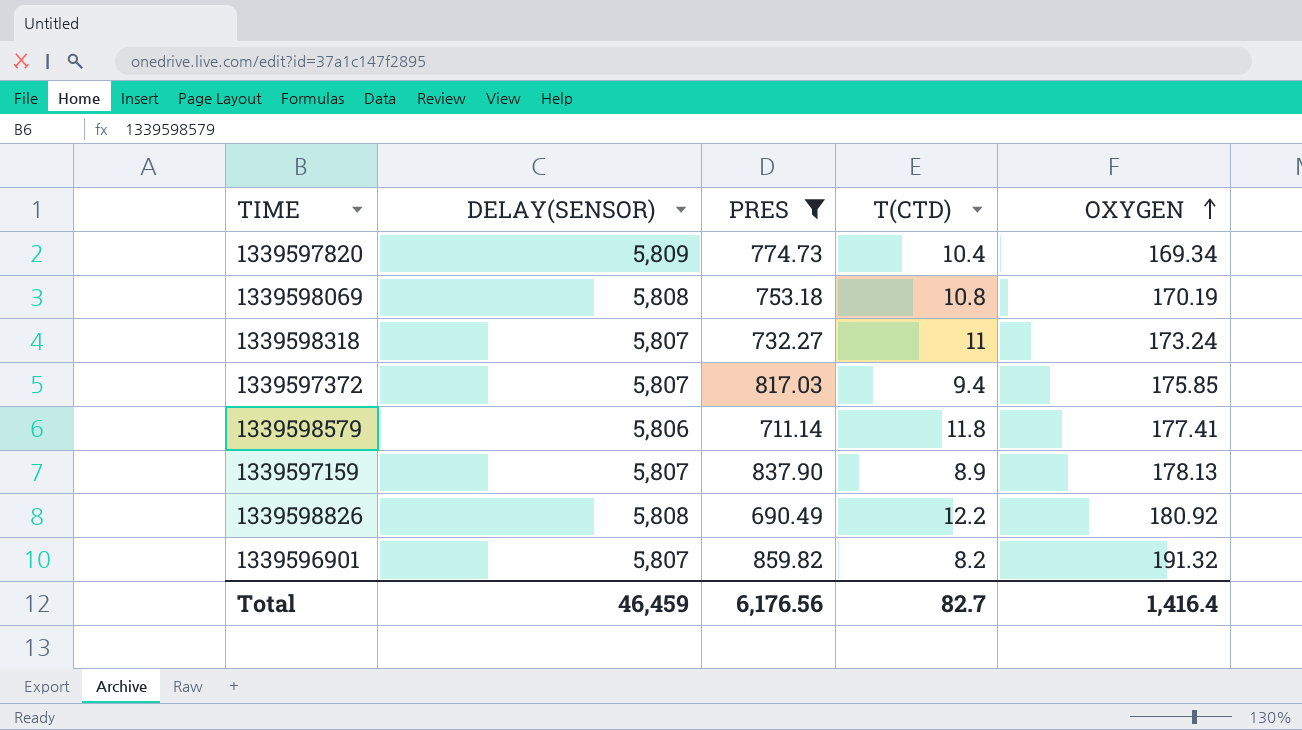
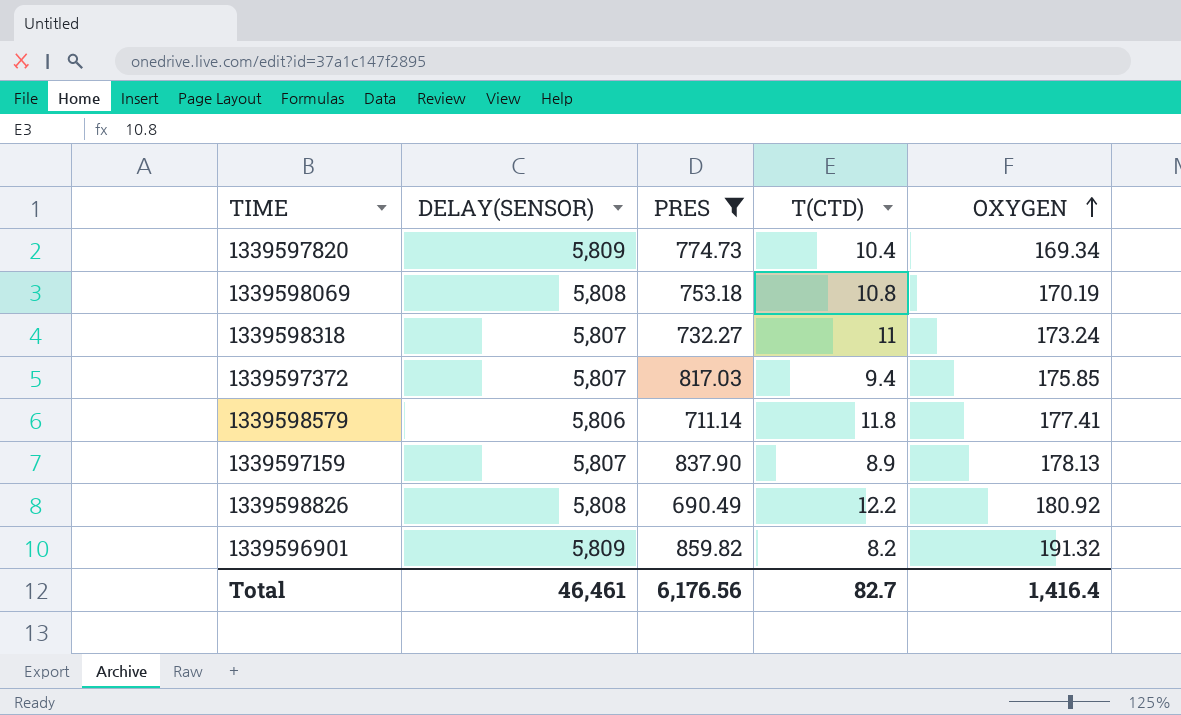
1339596901 | DELAY(SENSOR): 5,807 -> 5,809
Total | DELAY(SENSOR): 46,459 -> 46,461

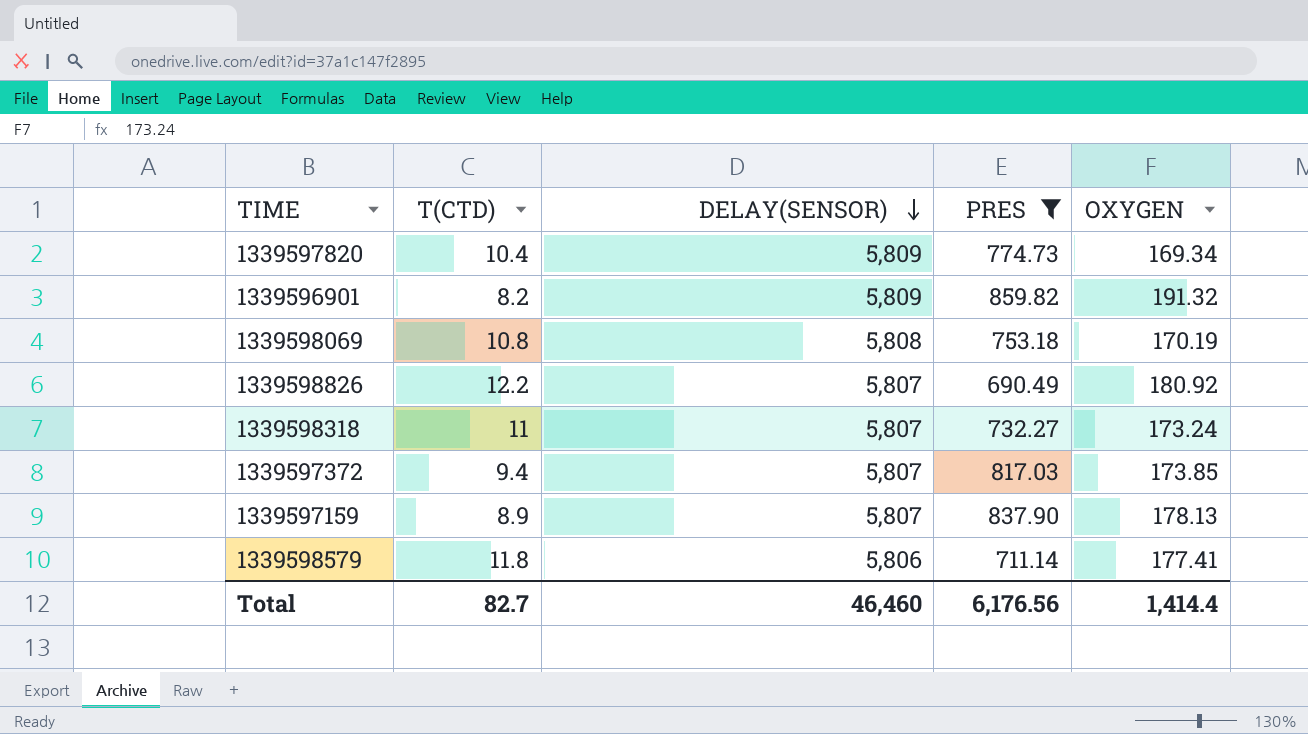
row order: OXYGEN ascending -> DELAY(SENSOR) descending
column T(CTD) | position: 4 -> 2
1339598826 | DELAY(SENSOR): 5,808 -> 5,807
1339597372 | OXYGEN: 175.85 -> 173.85
Total | DELAY(SENSOR): 46,461 -> 46,460
Total | OXYGEN: 1,416.4 -> 1,414.4

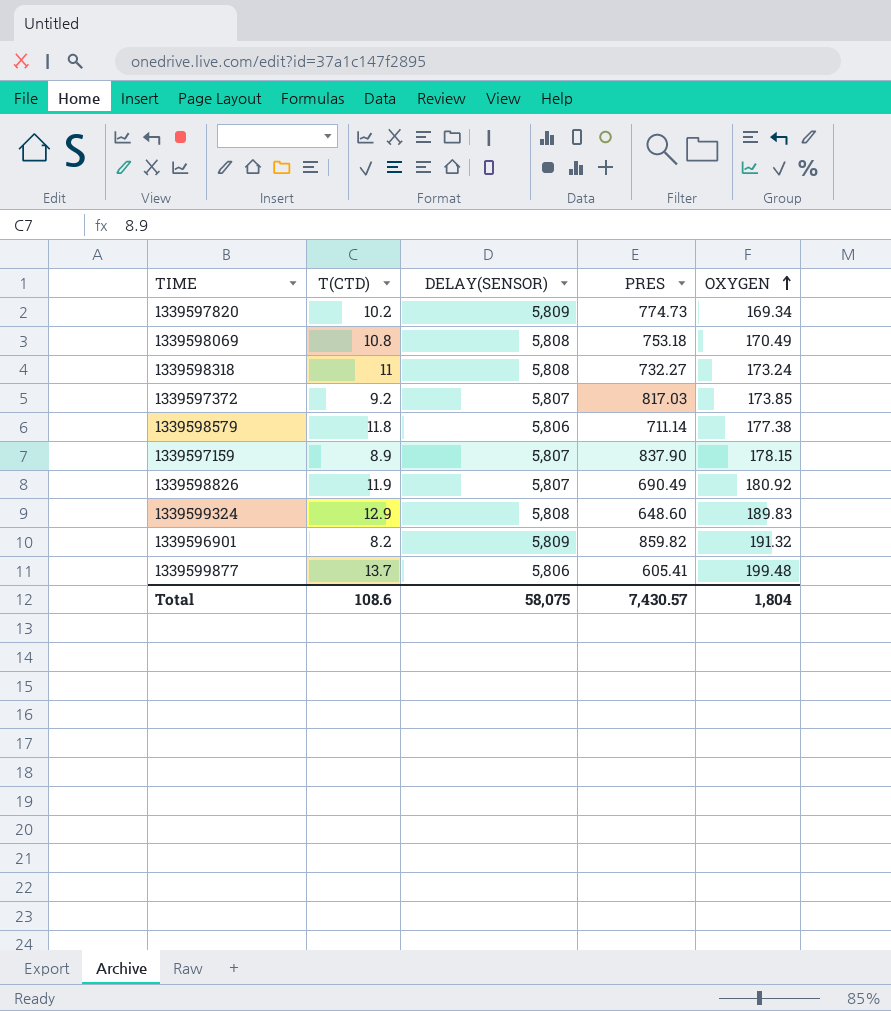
filter: PRES >= 690.49 -> none
row order: DELAY(SENSOR) descending -> OXYGEN ascending
1339597820 | T(CTD): 10.4 -> 10.2
1339598069 | OXYGEN: 170.19 -> 170.49
1339598318 | DELAY(SENSOR): 5,807 -> 5,808
1339597372 | T(CTD): 9.4 -> 9.2
1339598579 | OXYGEN: 177.41 -> 177.38
1339597159 | OXYGEN: 178.13 -> 178.15
1339598826 | T(CTD): 12.2 -> 11.9
Total | T(CTD): 82.7 -> 108.6
Total | DELAY(SENSOR): 46,460 -> 58,075
Total | PRES: 6,176.56 -> 7,430.57
Total | OXYGEN: 1,414.4 -> 1,804

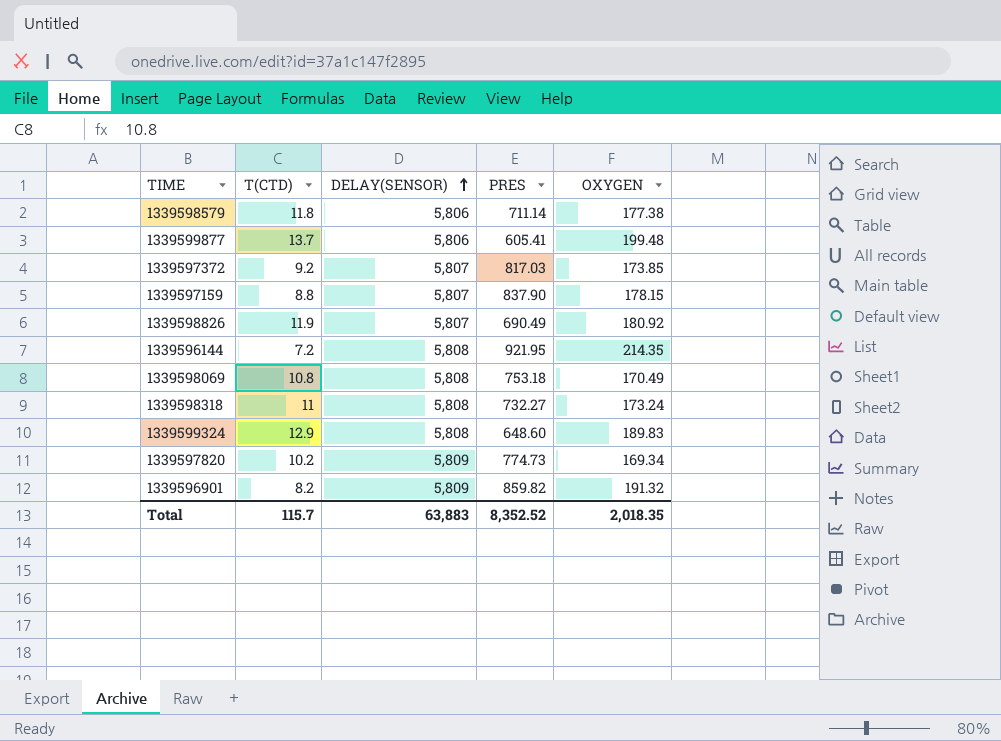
row order: OXYGEN ascending -> DELAY(SENSOR) ascending
1339597159 | T(CTD): 8.9 -> 8.8
row 1339596144: none -> 7.2 | 5,808 | 921.95 | 214.35
Total | T(CTD): 108.6 -> 115.7
Total | DELAY(SENSOR): 58,075 -> 63,883
Total | PRES: 7,430.57 -> 8,352.52
Total | OXYGEN: 1,804 -> 2,018.35

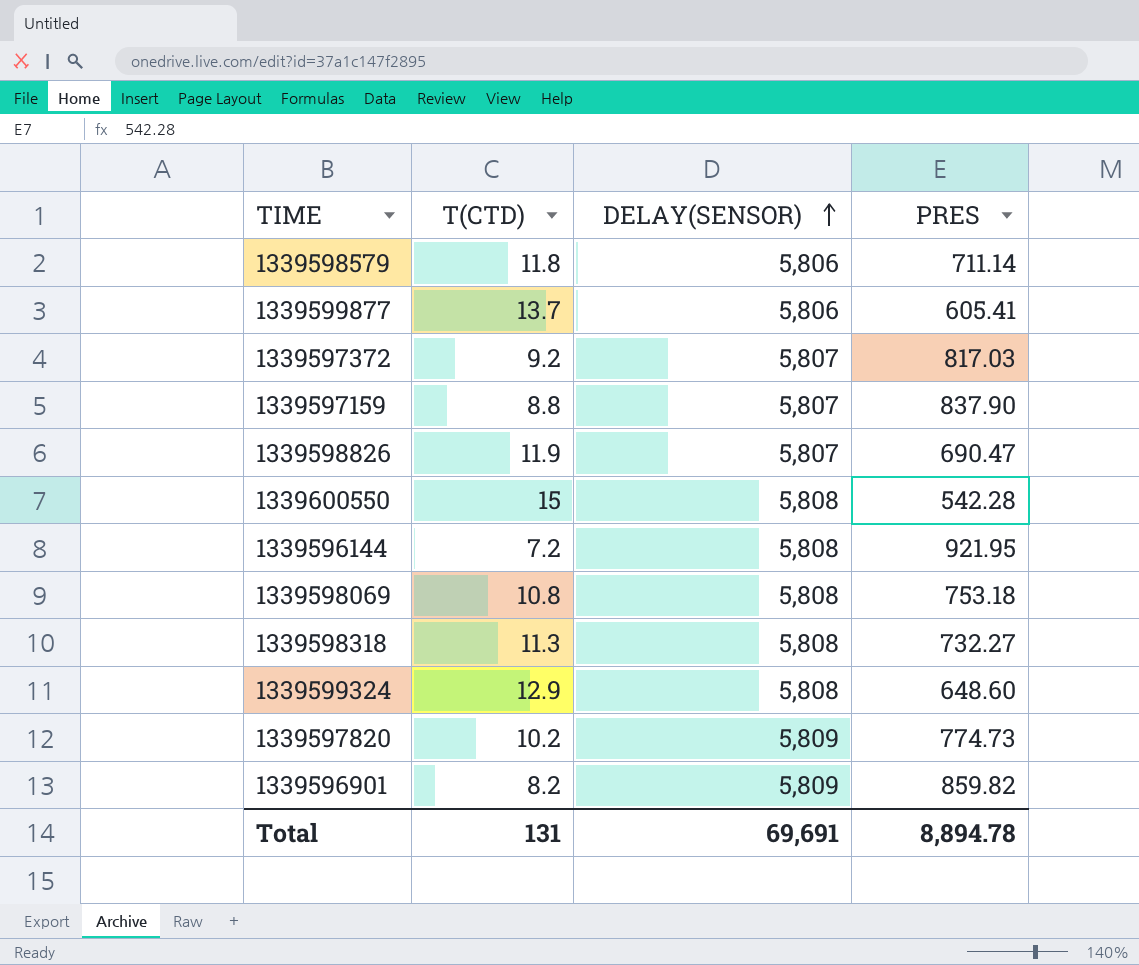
column OXYGEN | position: 5 -> none
1339598826 | PRES: 690.49 -> 690.47
row 1339600550: none -> 15 | 5,808 | 542.28
1339598318 | T(CTD): 11 -> 11.3
Total | T(CTD): 115.7 -> 131
Total | DELAY(SENSOR): 63,883 -> 69,691
Total | PRES: 8,352.52 -> 8,894.78

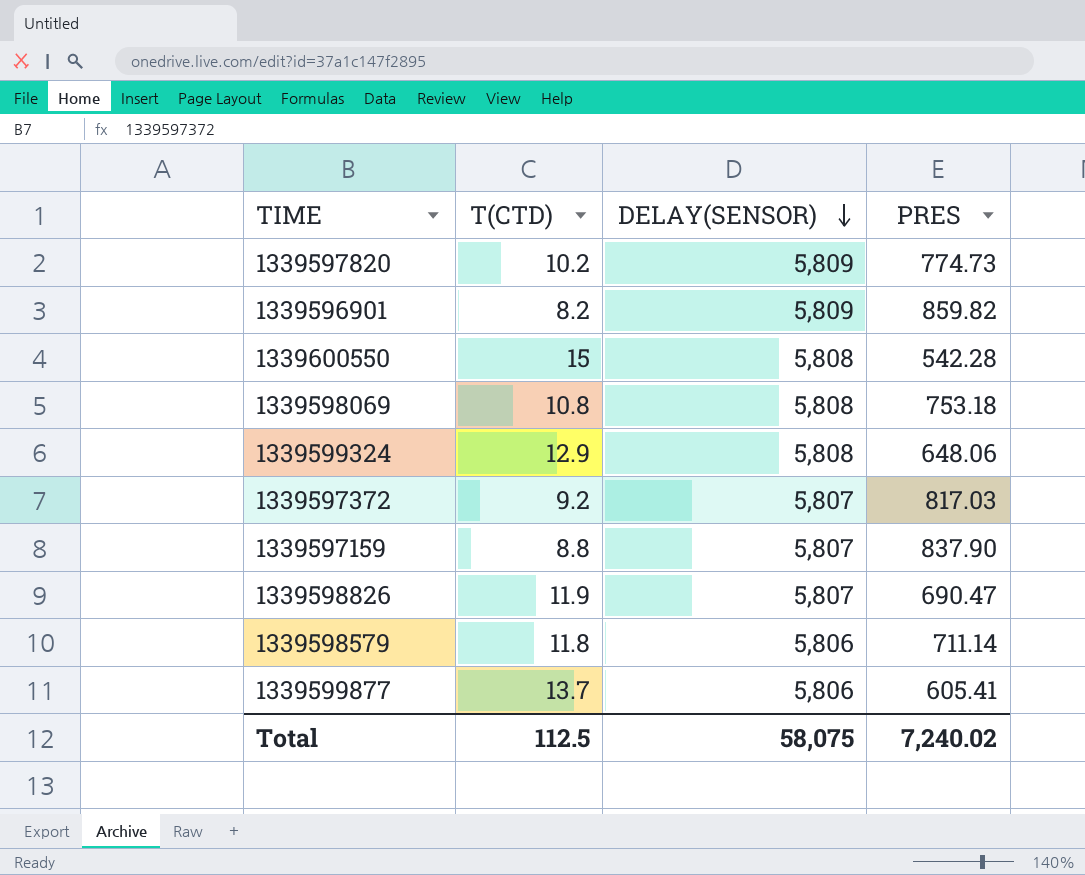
row order: DELAY(SENSOR) ascending -> DELAY(SENSOR) descending
row 1339596144: 7.2 | 5,808 | 921.95 -> none
row 1339598318: 11.3 | 5,808 | 732.27 -> none
1339599324 | PRES: 648.60 -> 648.06
Total | T(CTD): 131 -> 112.5
Total | DELAY(SENSOR): 69,691 -> 58,075
Total | PRES: 8,894.78 -> 7,240.02

